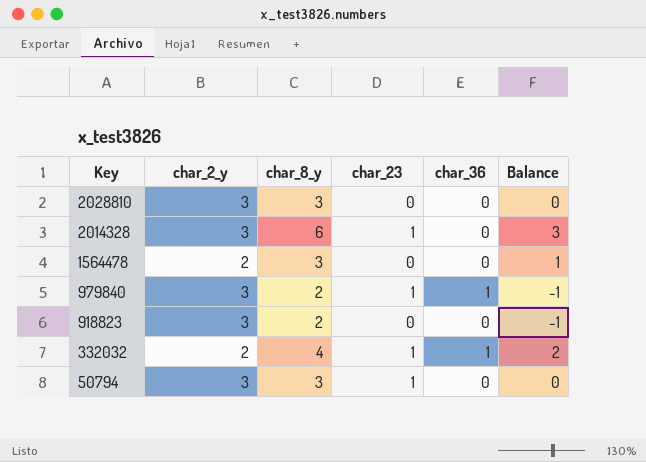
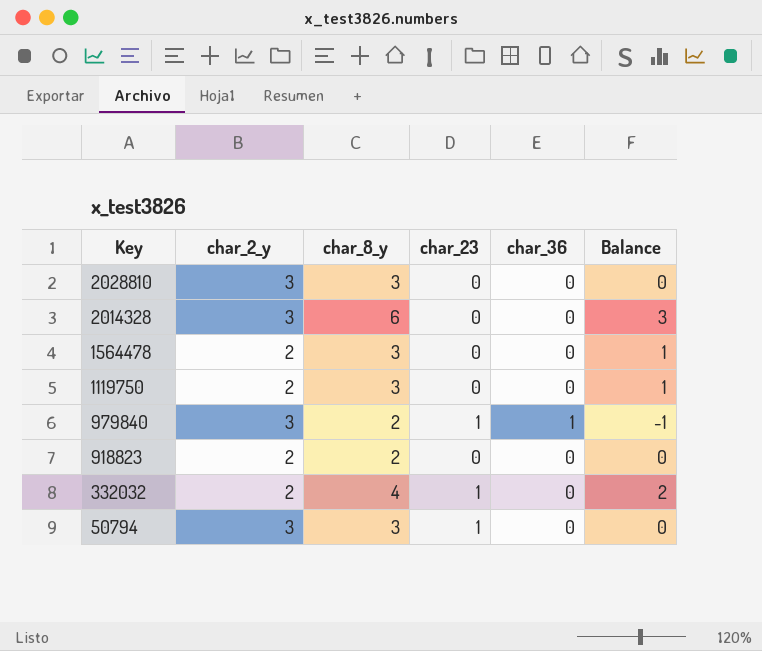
2014328 | char_23: 1 -> 0
row 1119750: none -> 2 | 3 | 0 | 0 | 1
918823 | char_2_y: 3 -> 2
918823 | Balance: -1 -> 0
332032 | char_36: 1 -> 0

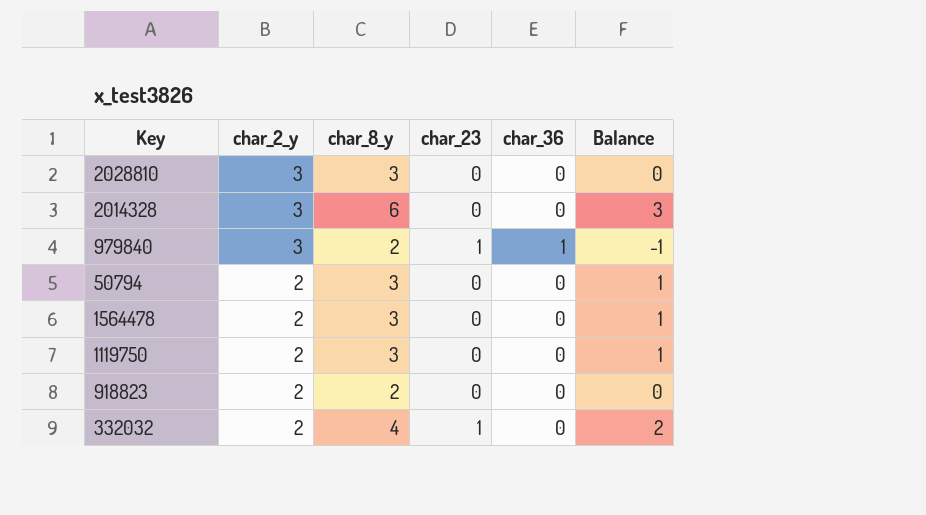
row order: Key descending -> char_2_y descending
50794 | char_2_y: 3 -> 2
50794 | char_23: 1 -> 0
50794 | Balance: 0 -> 1

